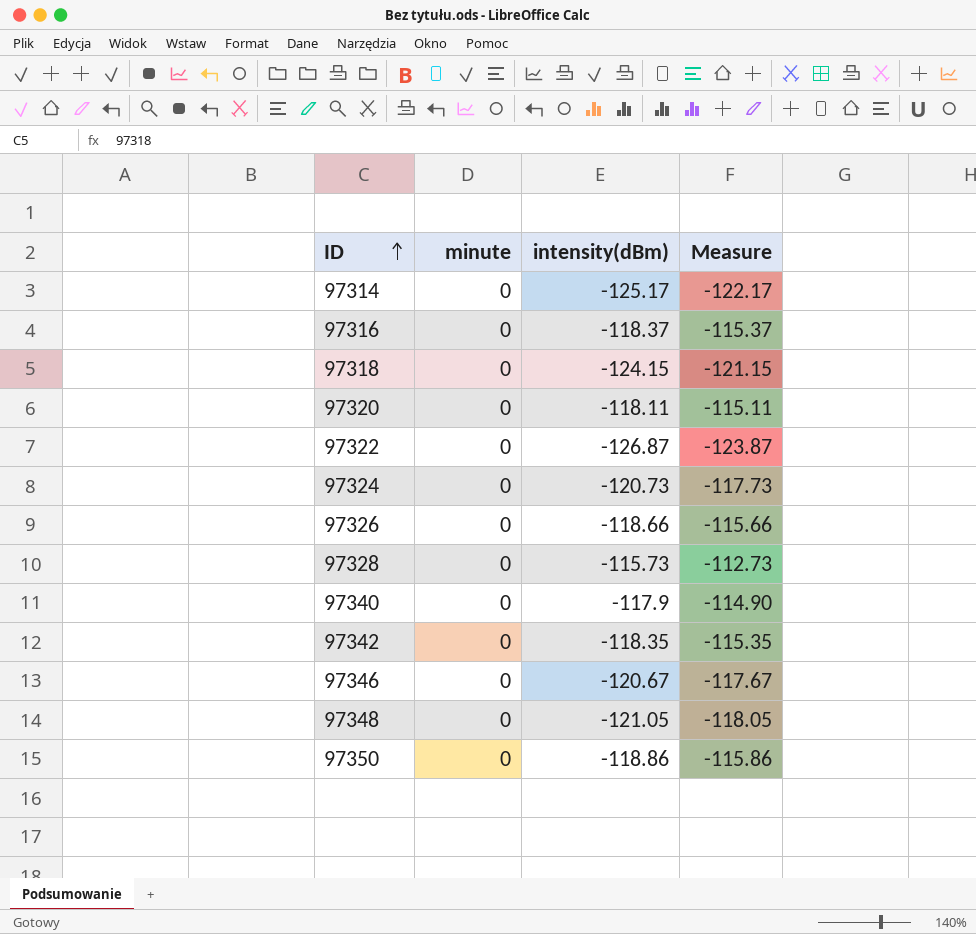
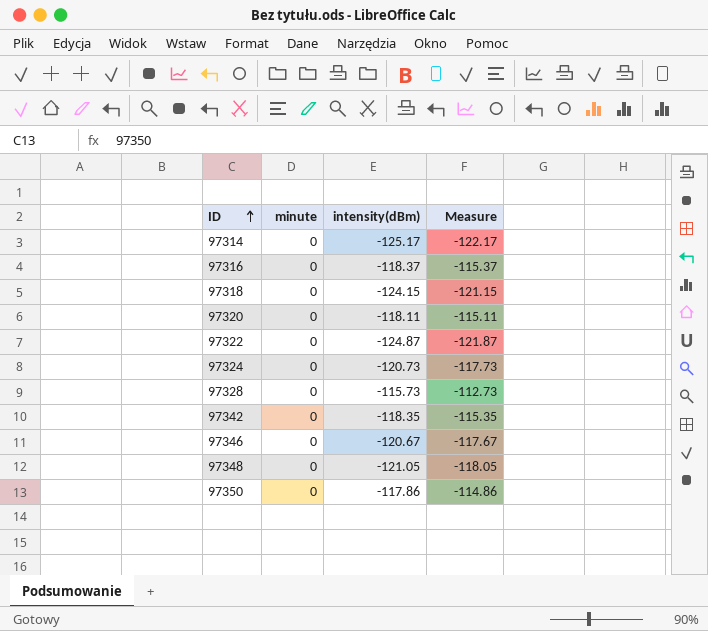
row 97326: 0 | -118.66 | -115.66 -> none
row 97340: 0 | -117.9 | -114.90 -> none
97322 | intensity(dBm): -126.87 -> -124.87
97322 | Measure: -123.87 -> -121.87
97350 | intensity(dBm): -118.86 -> -117.86
97350 | Measure: -115.86 -> -114.86

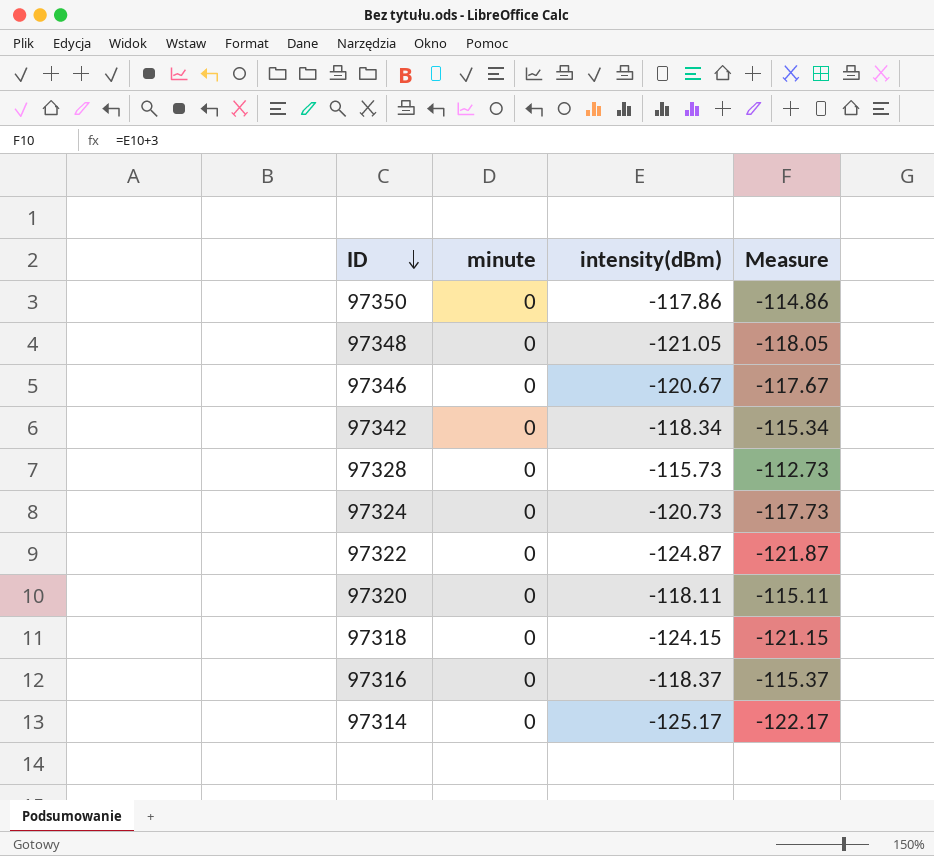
row order: ID ascending -> ID descending
97342 | intensity(dBm): -118.35 -> -118.34
97342 | Measure: -115.35 -> -115.34

